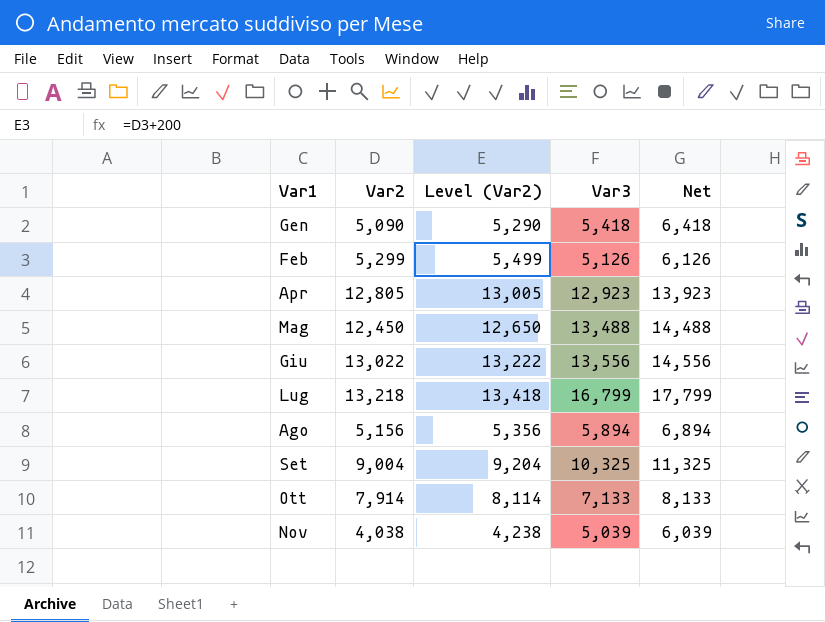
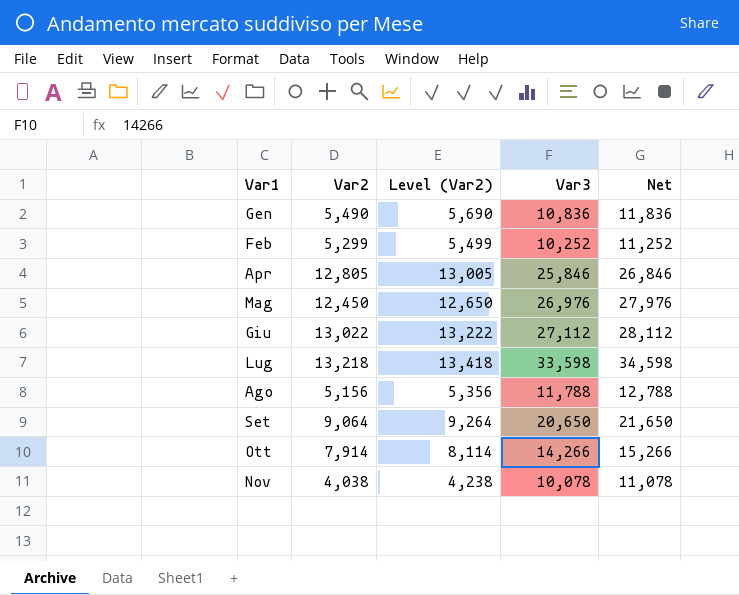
Gen | Var2: 5,090 -> 5,490
Gen | Level (Var2): 5,290 -> 5,690
Gen | Var3: 5,418 -> 10,836
Gen | Net: 6,418 -> 11,836
Feb | Var3: 5,126 -> 10,252
Feb | Net: 6,126 -> 11,252
Apr | Var3: 12,923 -> 25,846
Apr | Net: 13,923 -> 26,846
Mag | Var3: 13,488 -> 26,976
Mag | Net: 14,488 -> 27,976
Giu | Var3: 13,556 -> 27,112
Giu | Net: 14,556 -> 28,112
Lug | Var3: 16,799 -> 33,598
Lug | Net: 17,799 -> 34,598
Ago | Var3: 5,894 -> 11,788
Ago | Net: 6,894 -> 12,788
Set | Var2: 9,004 -> 9,064
Set | Level (Var2): 9,204 -> 9,264
Set | Var3: 10,325 -> 20,650
Set | Net: 11,325 -> 21,650
Ott | Var3: 7,133 -> 14,266
Ott | Net: 8,133 -> 15,266
Nov | Var3: 5,039 -> 10,078
Nov | Net: 6,039 -> 11,078

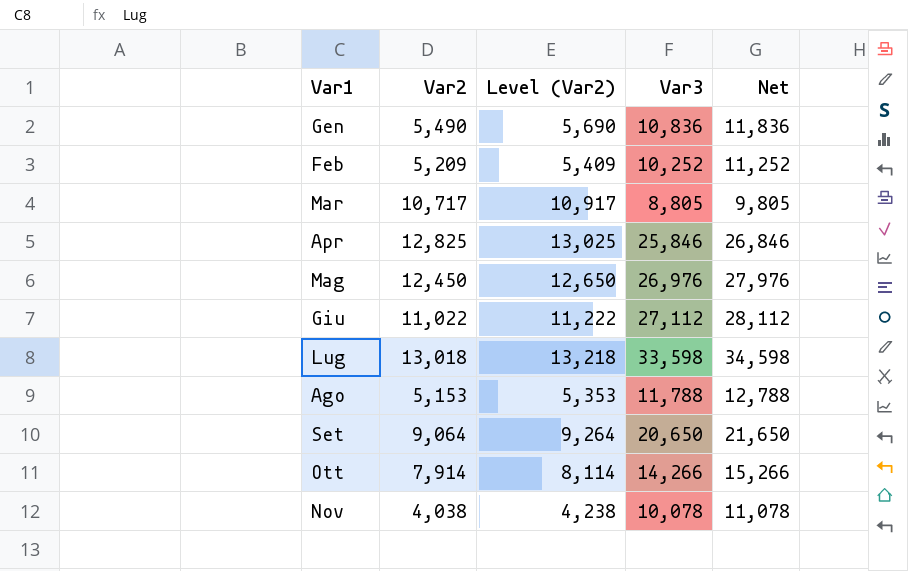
Feb | Var2: 5,299 -> 5,209
Feb | Level (Var2): 5,499 -> 5,409
row Mar: none -> 10,717 | 10,917 | 8,805 | 9,805
Apr | Var2: 12,805 -> 12,825
Apr | Level (Var2): 13,005 -> 13,025
Giu | Var2: 13,022 -> 11,022
Giu | Level (Var2): 13,222 -> 11,222
Lug | Var2: 13,218 -> 13,018
Lug | Level (Var2): 13,418 -> 13,218
Ago | Var2: 5,156 -> 5,153
Ago | Level (Var2): 5,356 -> 5,353

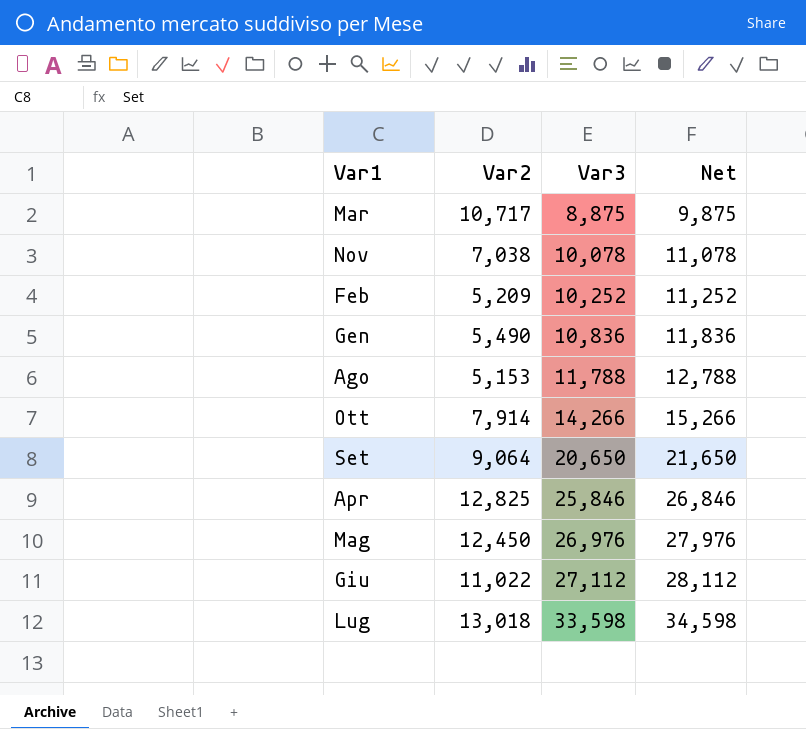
row order: Var1 ascending -> Var3 ascending
column Level (Var2) | formula: [Var2] + 200 -> none
Mar | Var3: 8,805 -> 8,875
Mar | Net: 9,805 -> 9,875
Nov | Var2: 4,038 -> 7,038

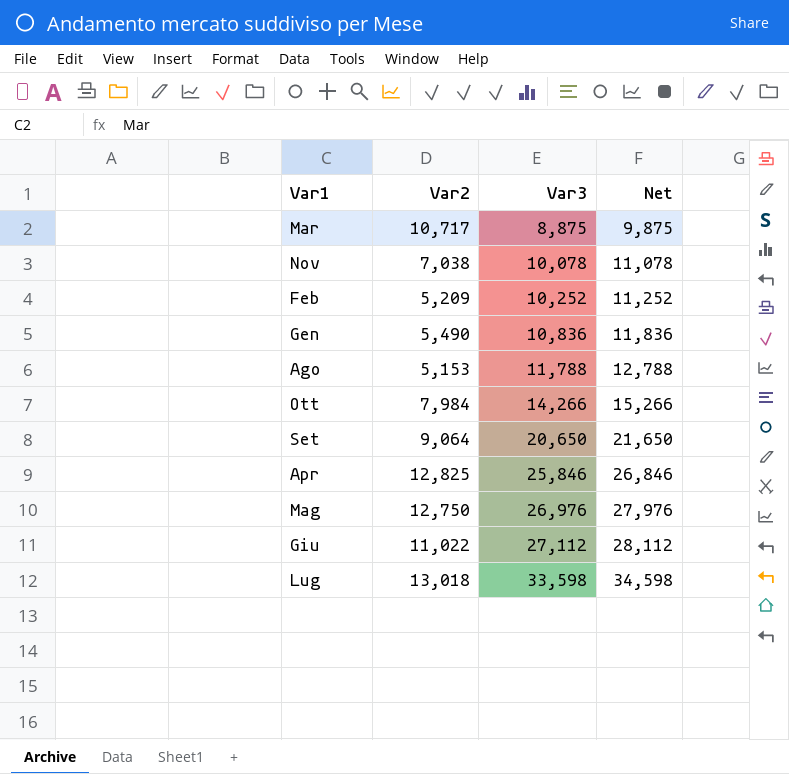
Ott | Var2: 7,914 -> 7,984
Mag | Var2: 12,450 -> 12,750

